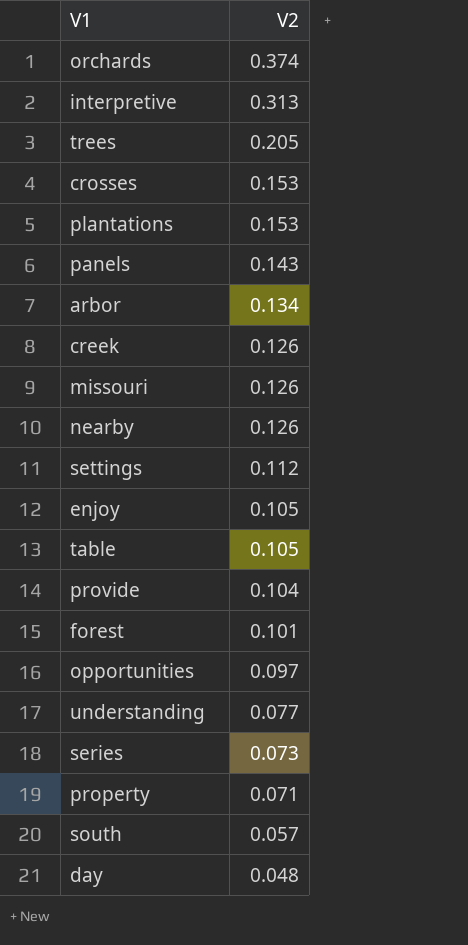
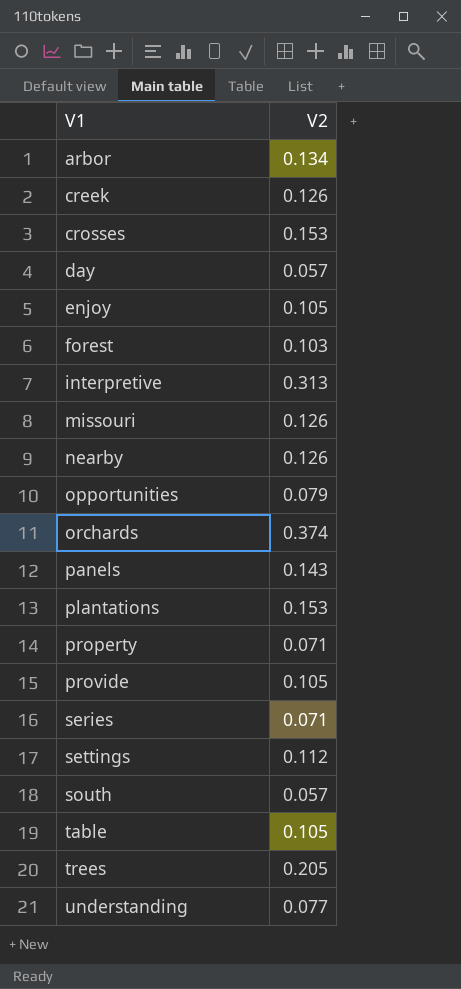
row order: V2 descending -> V1 ascending
day | V2: 0.048 -> 0.057
forest | V2: 0.101 -> 0.103
opportunities | V2: 0.097 -> 0.079
provide | V2: 0.104 -> 0.105
series | V2: 0.073 -> 0.071

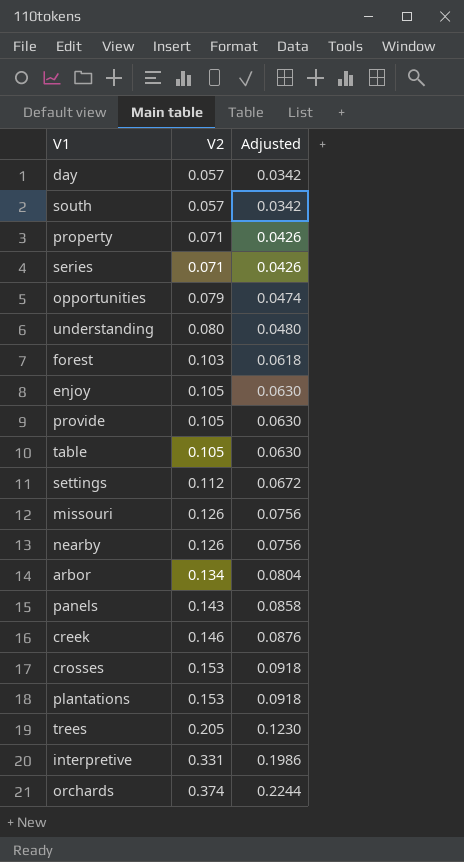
row order: V1 ascending -> V2 ascending
column Adjusted | formula: none -> [V2] * 0.6
understanding | V2: 0.077 -> 0.080
creek | V2: 0.126 -> 0.146
interpretive | V2: 0.313 -> 0.331

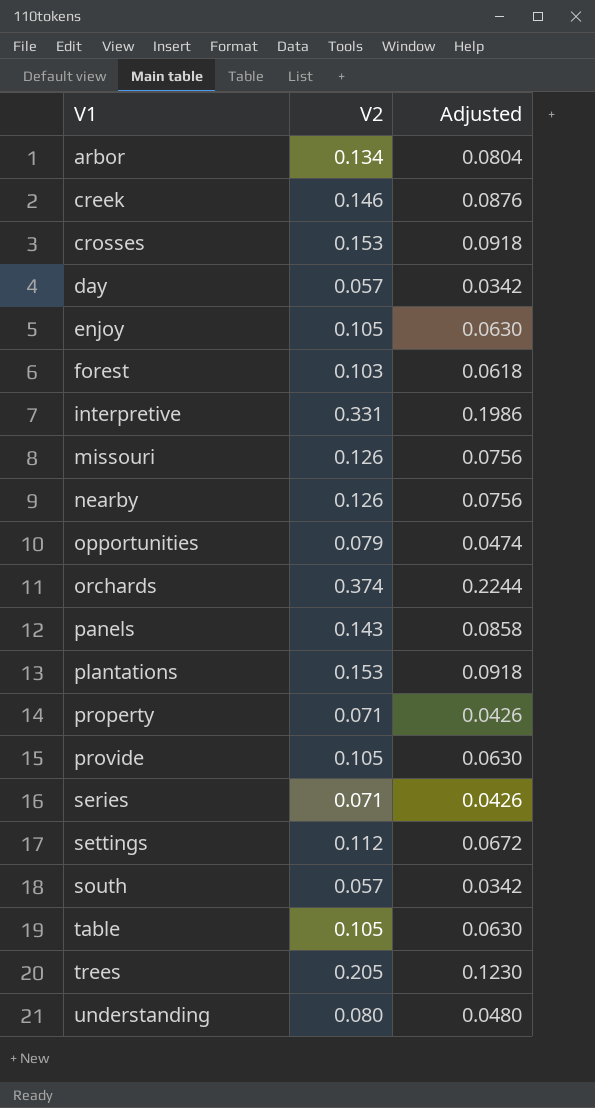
row order: V2 ascending -> V1 ascending

